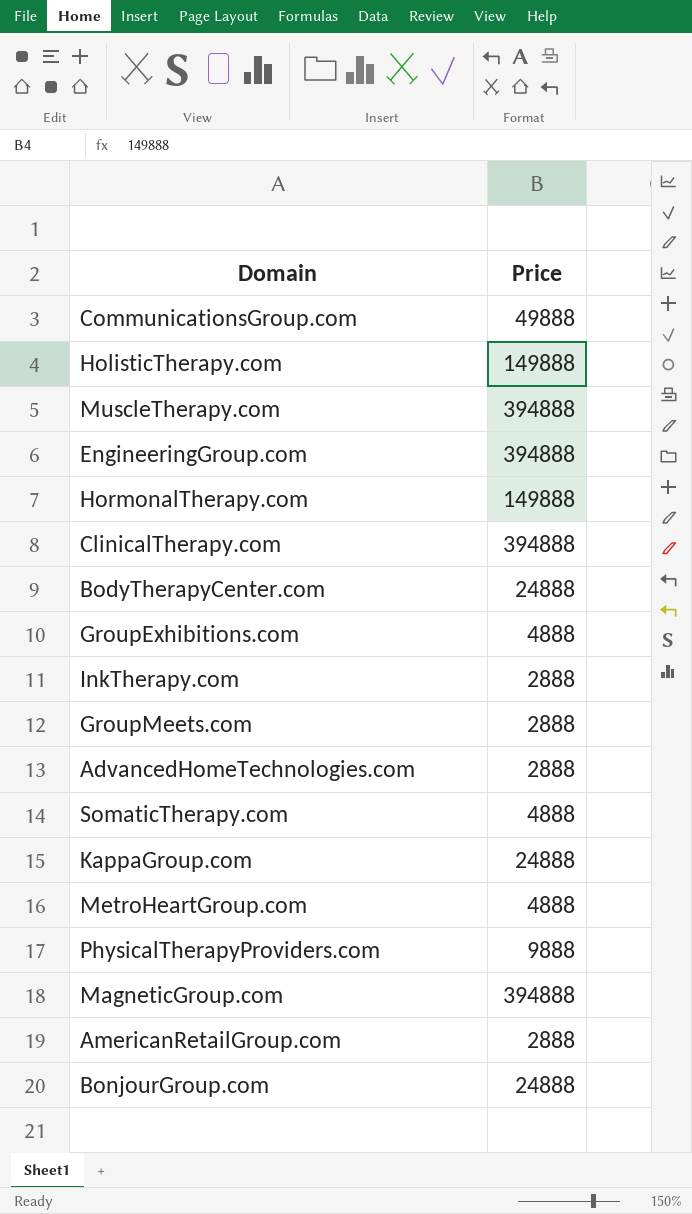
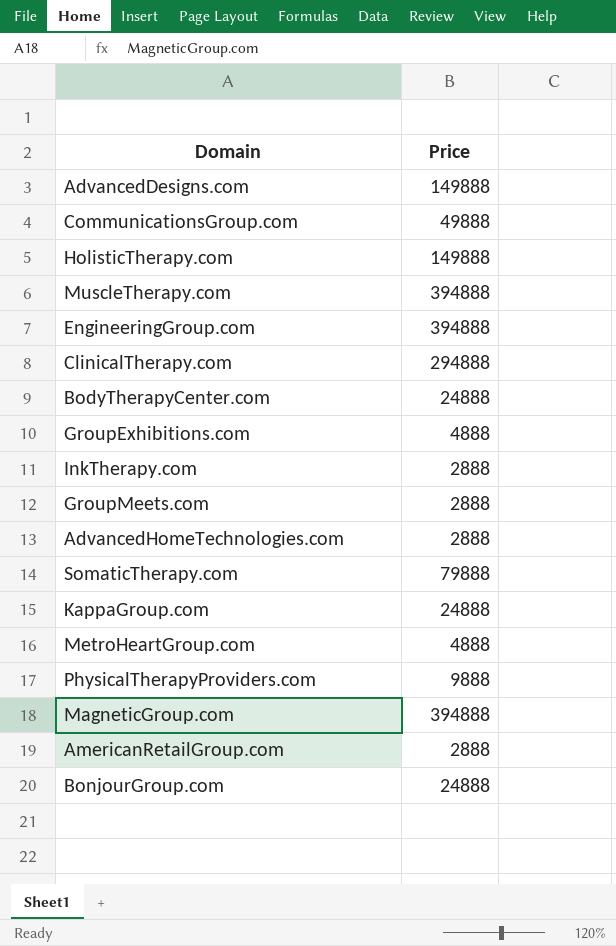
row HormonalTherapy.com: 149888 -> none
row AdvancedDesigns.com: none -> 149888
ClinicalTherapy.com | Price: 394888 -> 294888
SomaticTherapy.com | Price: 4888 -> 79888

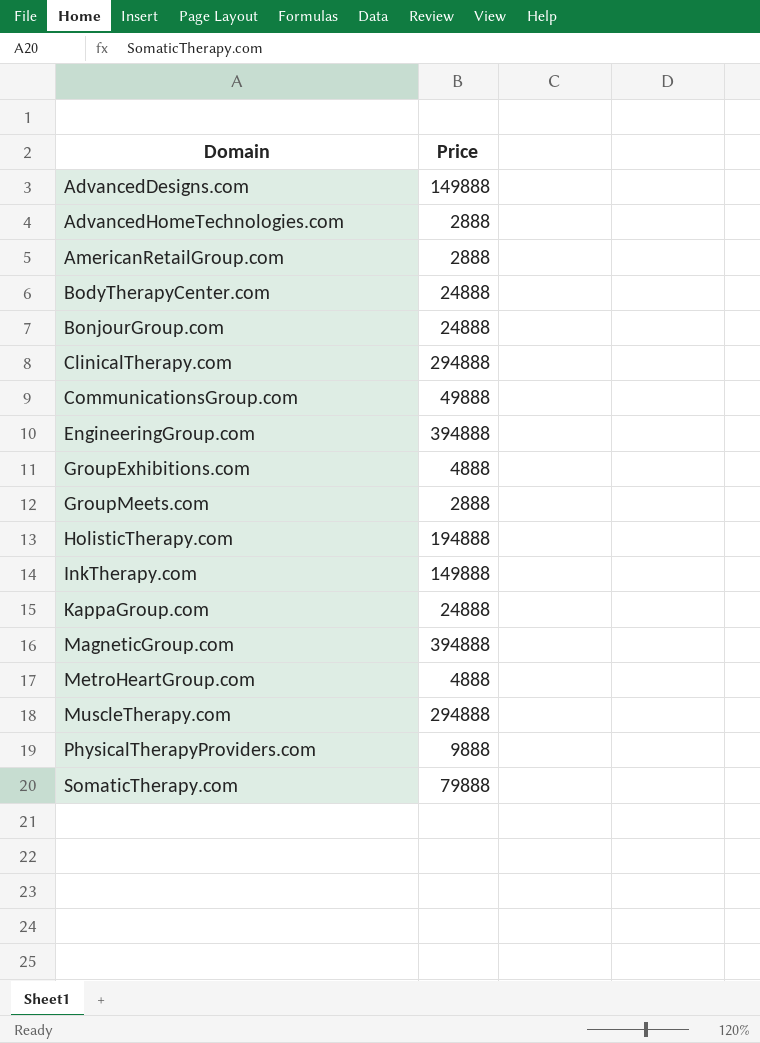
row order: none -> Domain ascending
HolisticTherapy.com | Price: 149888 -> 194888
InkTherapy.com | Price: 2888 -> 149888
MuscleTherapy.com | Price: 394888 -> 294888

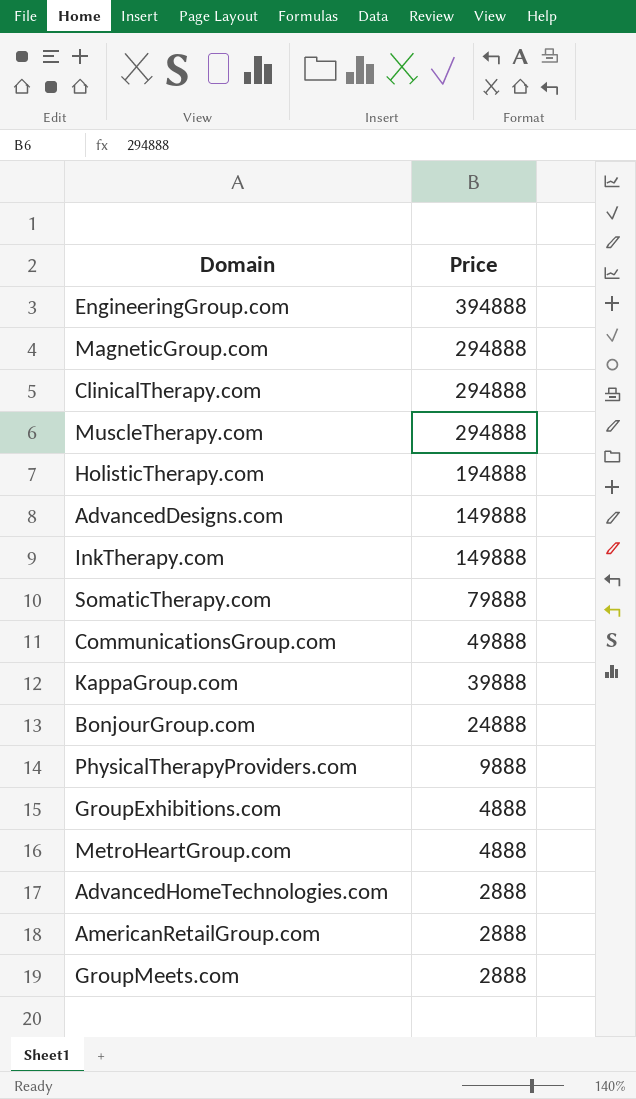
row order: Domain ascending -> Price descending
row BodyTherapyCenter.com: 24888 -> none
MagneticGroup.com | Price: 394888 -> 294888
KappaGroup.com | Price: 24888 -> 39888

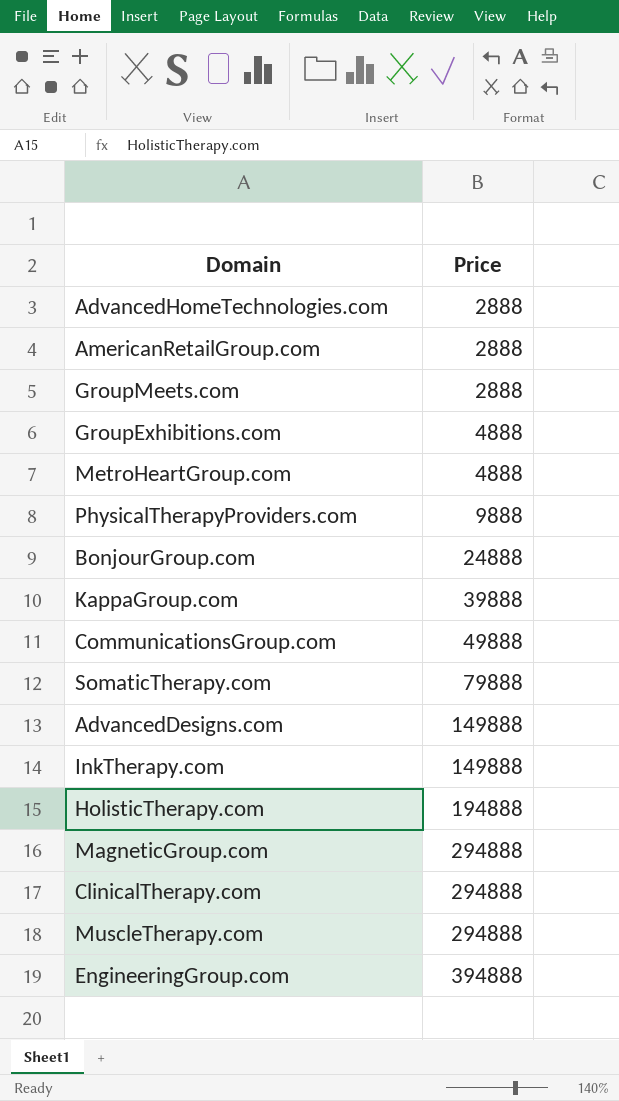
row order: Price descending -> Price ascending

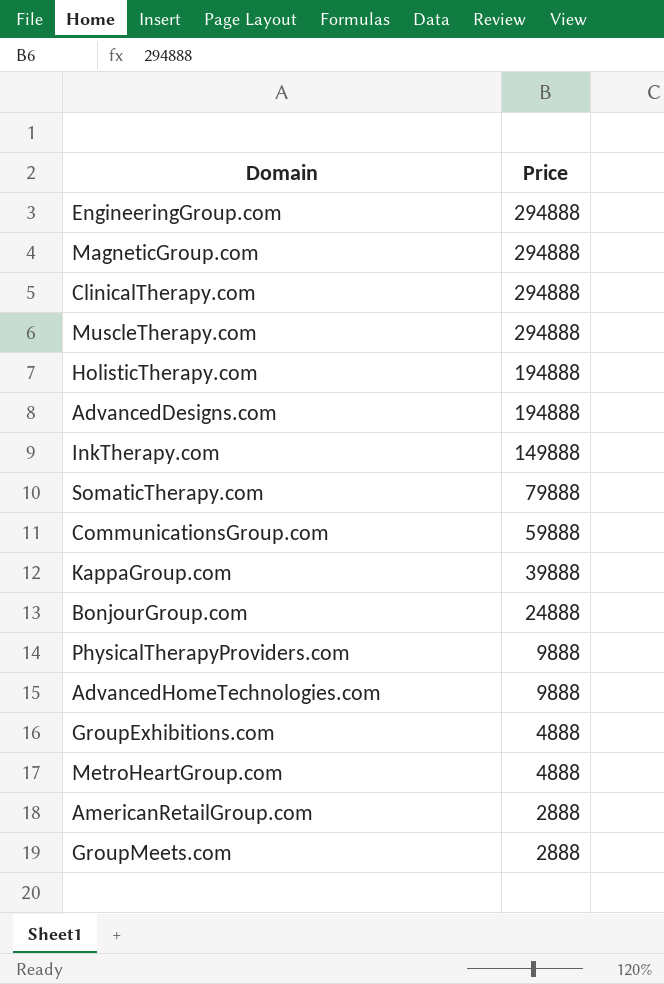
row order: Price ascending -> Price descending
EngineeringGroup.com | Price: 394888 -> 294888
AdvancedDesigns.com | Price: 149888 -> 194888
CommunicationsGroup.com | Price: 49888 -> 59888
AdvancedHomeTechnologies.com | Price: 2888 -> 9888

